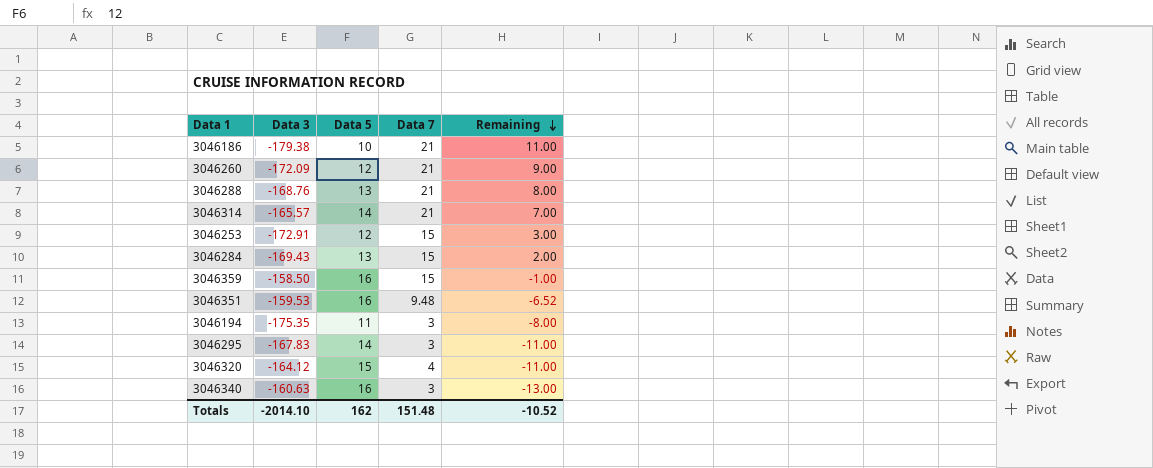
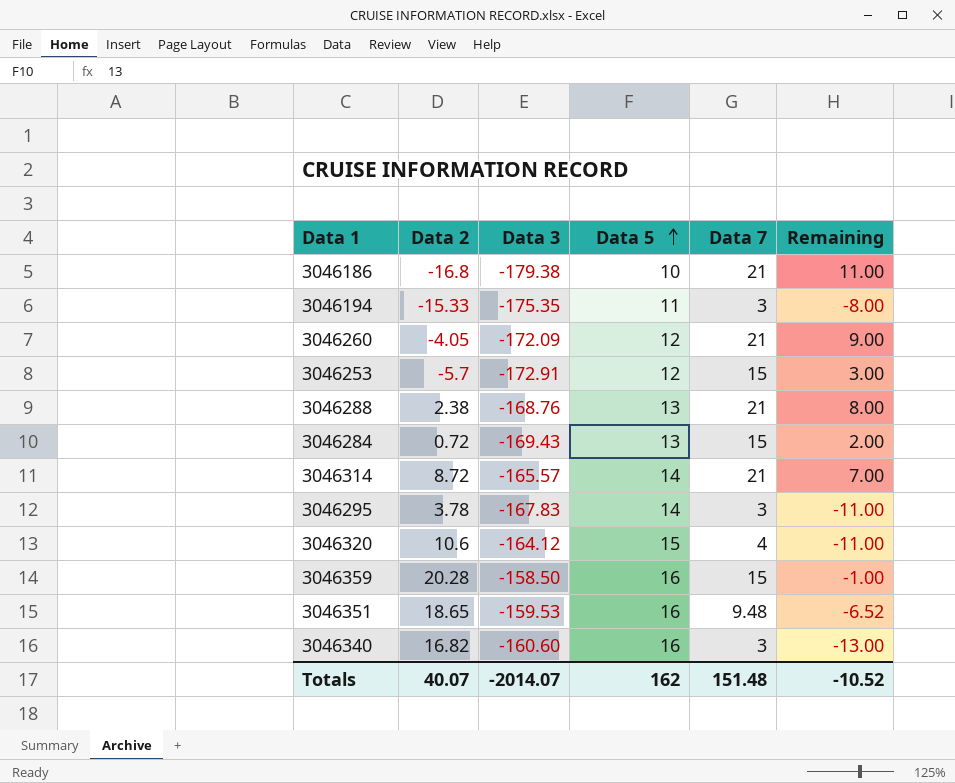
row order: Remaining descending -> Data 5 ascending
column Data 2 | position: none -> 2
3046340 | Data 3: -160.63 -> -160.60
Totals | Data 3: -2014.10 -> -2014.07

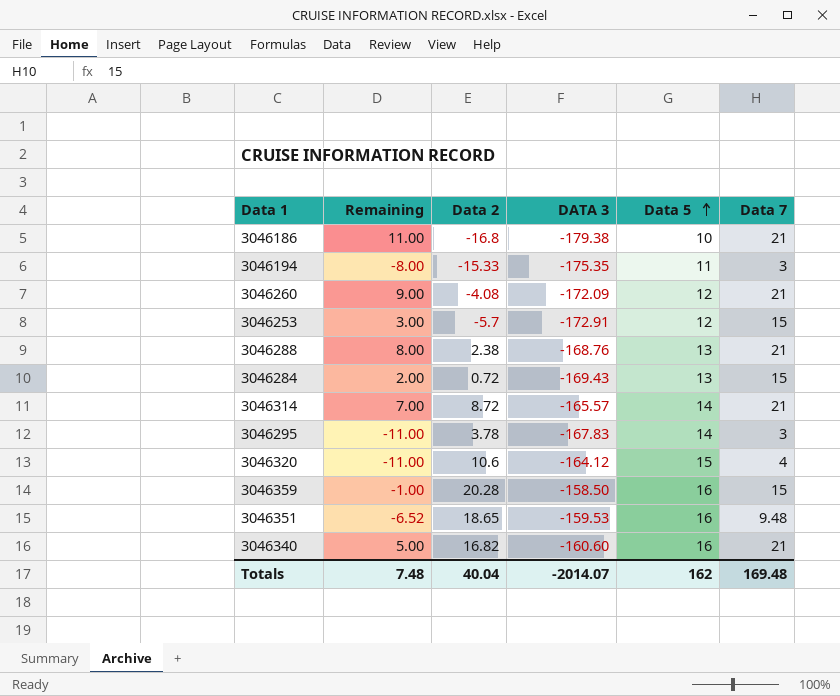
column Remaining | position: 6 -> 2
column name: Data 3 -> DATA 3
3046260 | Data 2: -4.05 -> -4.08
3046340 | Remaining: -13.00 -> 5.00
3046340 | Data 7: 3 -> 21
Totals | Remaining: -10.52 -> 7.48
Totals | Data 2: 40.07 -> 40.04
Totals | Data 7: 151.48 -> 169.48

